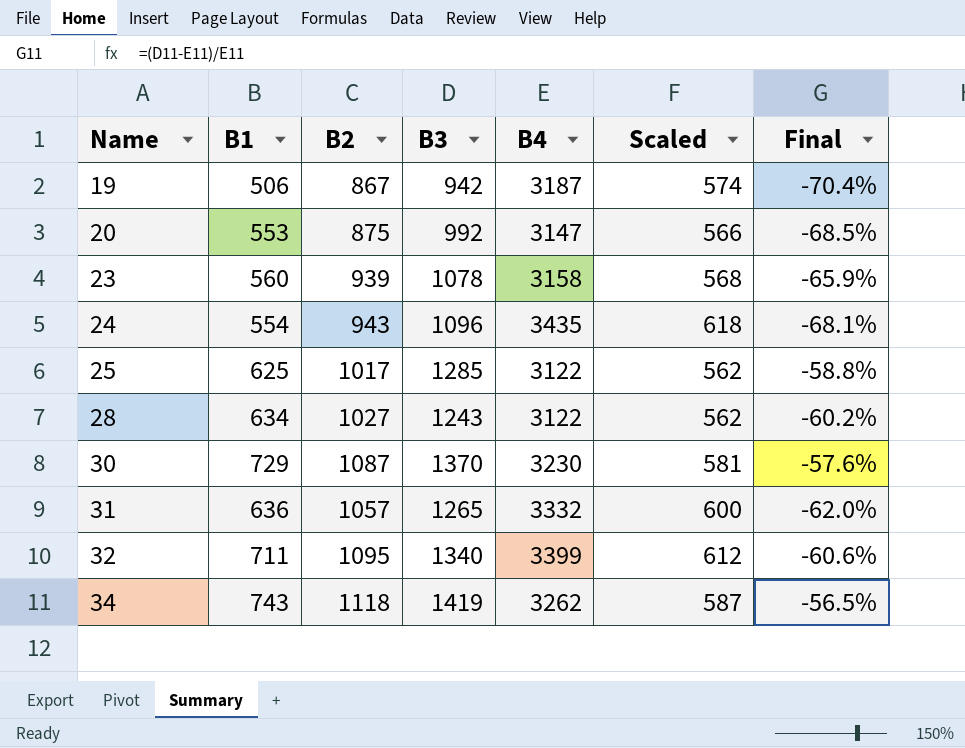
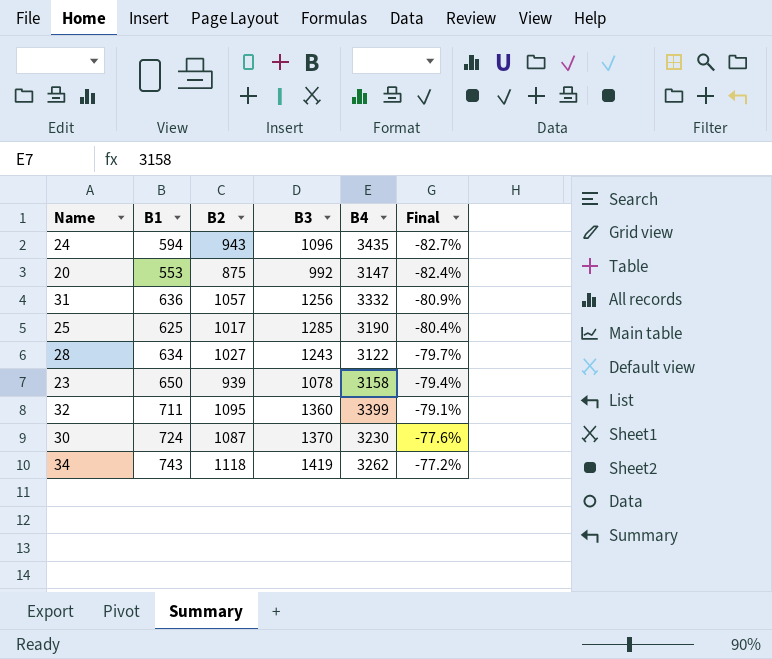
row order: Name ascending -> Final ascending
column Scaled | formula: [B4] * 0.18 -> none
column Final | formula: ([B3] - [B4]) / [B4] -> ([B1] - [B4]) / [B4]
row 19: 506 | 867 | 942 | 3187 | 574 | -70.4% -> none
24 | B1: 554 -> 594
31 | B3: 1265 -> 1256
25 | B4: 3122 -> 3190
23 | B1: 560 -> 650
32 | B3: 1340 -> 1360
30 | B1: 729 -> 724

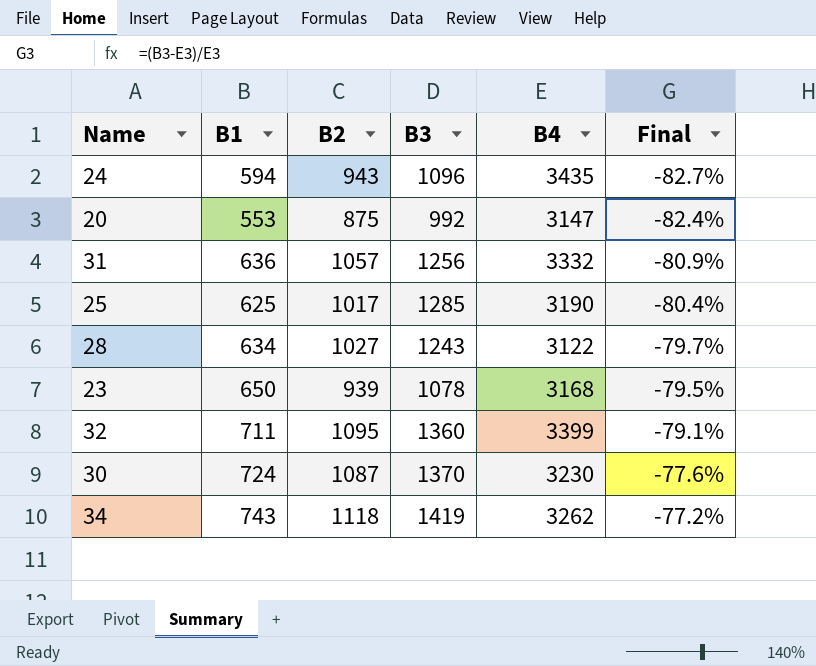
23 | B4: 3158 -> 3168
23 | Final: -79.4% -> -79.5%

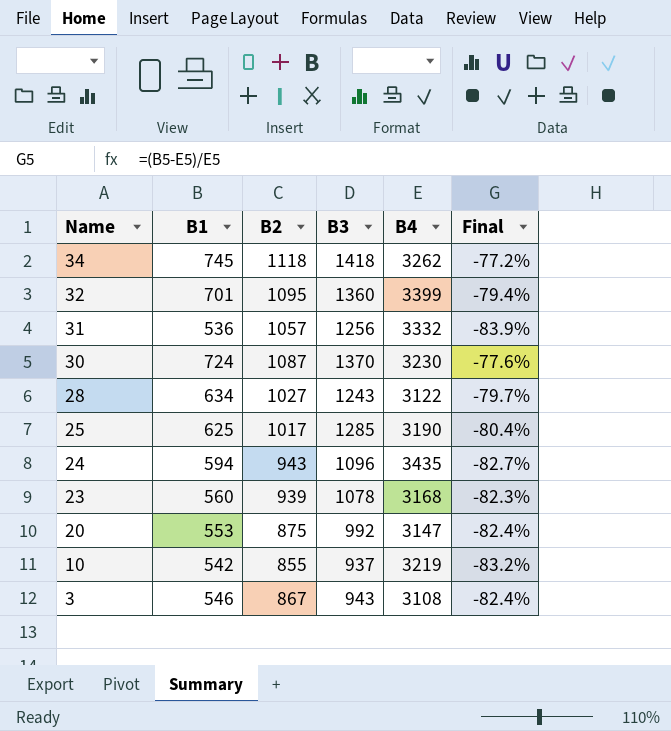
row order: Final ascending -> Name descending
34 | B1: 743 -> 745
34 | B3: 1419 -> 1418
32 | B1: 711 -> 701
32 | Final: -79.1% -> -79.4%
31 | B1: 636 -> 536
31 | Final: -80.9% -> -83.9%
23 | B1: 650 -> 560
23 | Final: -79.5% -> -82.3%
row 10: none -> 542 | 855 | 937 | 3219 | -83.2%
row 3: none -> 546 | 867 | 943 | 3108 | -82.4%

